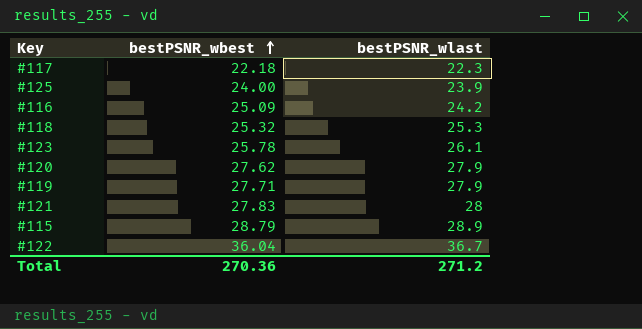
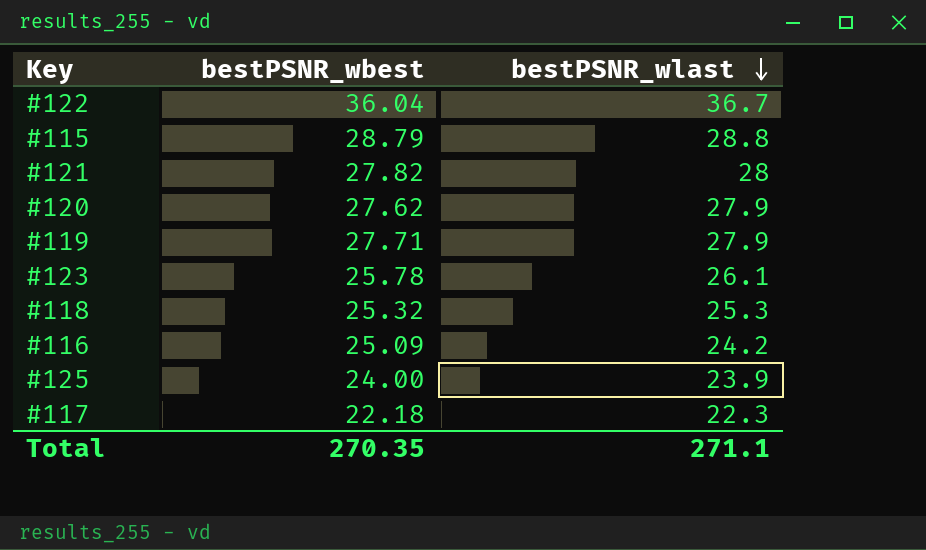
row order: bestPSNR_wbest ascending -> bestPSNR_wlast descending
#115 | bestPSNR_wlast: 28.9 -> 28.8
#121 | bestPSNR_wbest: 27.83 -> 27.82
Total | bestPSNR_wbest: 270.36 -> 270.35
Total | bestPSNR_wlast: 271.2 -> 271.1

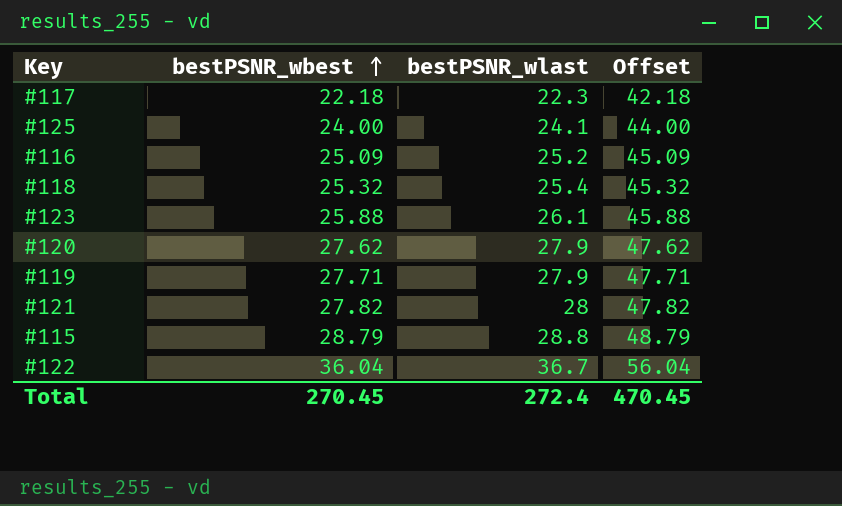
row order: bestPSNR_wlast descending -> bestPSNR_wbest ascending
column Offset | formula: none -> [bestPSNR_wbest] + 20
#125 | bestPSNR_wlast: 23.9 -> 24.1
#116 | bestPSNR_wlast: 24.2 -> 25.2
#118 | bestPSNR_wlast: 25.3 -> 25.4
#123 | bestPSNR_wbest: 25.78 -> 25.88
Total | bestPSNR_wbest: 270.35 -> 270.45
Total | bestPSNR_wlast: 271.1 -> 272.4

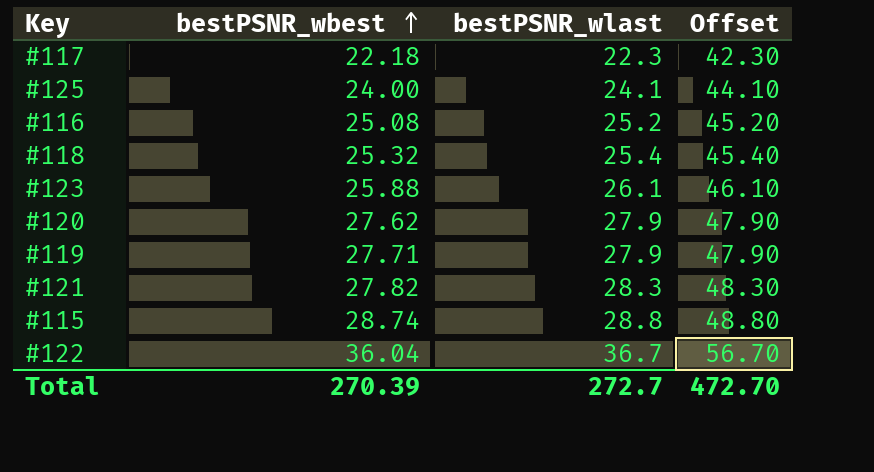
column Offset | formula: [bestPSNR_wbest] + 20 -> [bestPSNR_wlast] + 20
#116 | bestPSNR_wbest: 25.09 -> 25.08
#121 | bestPSNR_wlast: 28 -> 28.3
#115 | bestPSNR_wbest: 28.79 -> 28.74
Total | bestPSNR_wbest: 270.45 -> 270.39
Total | bestPSNR_wlast: 272.4 -> 272.7
Total | Offset: 470.45 -> 472.70

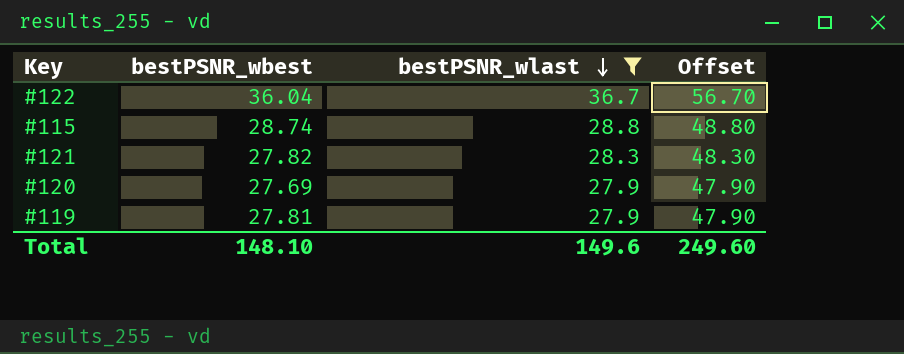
filter: none -> bestPSNR_wlast >= 27.9
row order: bestPSNR_wbest ascending -> bestPSNR_wlast descending
#120 | bestPSNR_wbest: 27.62 -> 27.69
#119 | bestPSNR_wbest: 27.71 -> 27.81
Total | bestPSNR_wbest: 270.39 -> 148.10
Total | bestPSNR_wlast: 272.7 -> 149.6
Total | Offset: 472.70 -> 249.60

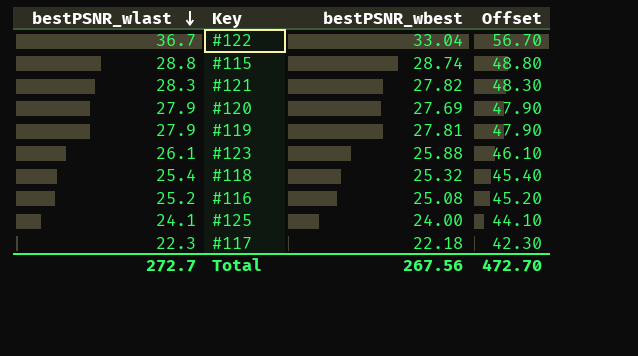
filter: bestPSNR_wlast >= 27.9 -> none
column bestPSNR_wlast | position: 3 -> 1
#122 | bestPSNR_wbest: 36.04 -> 33.04
Total | bestPSNR_wlast: 149.6 -> 272.7
Total | bestPSNR_wbest: 148.10 -> 267.56
Total | Offset: 249.60 -> 472.70

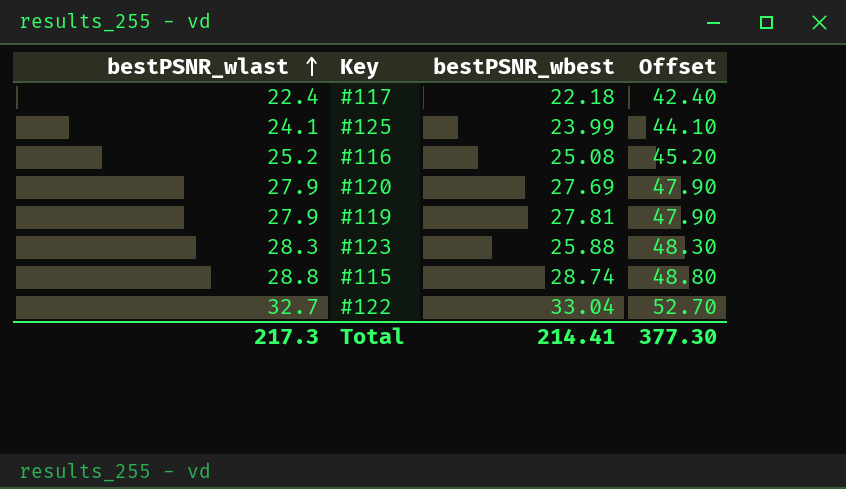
row order: bestPSNR_wlast descending -> bestPSNR_wlast ascending
row #121: 28.3 | 27.82 | 48.30 -> none
row #118: 25.4 | 25.32 | 45.40 -> none
#117 | bestPSNR_wlast: 22.3 -> 22.4
#117 | Offset: 42.30 -> 42.40
#125 | bestPSNR_wbest: 24.00 -> 23.99
#123 | bestPSNR_wlast: 26.1 -> 28.3
#123 | Offset: 46.10 -> 48.30
#122 | bestPSNR_wlast: 36.7 -> 32.7
#122 | Offset: 56.70 -> 52.70
Total | bestPSNR_wlast: 272.7 -> 217.3
Total | bestPSNR_wbest: 267.56 -> 214.41
Total | Offset: 472.70 -> 377.30

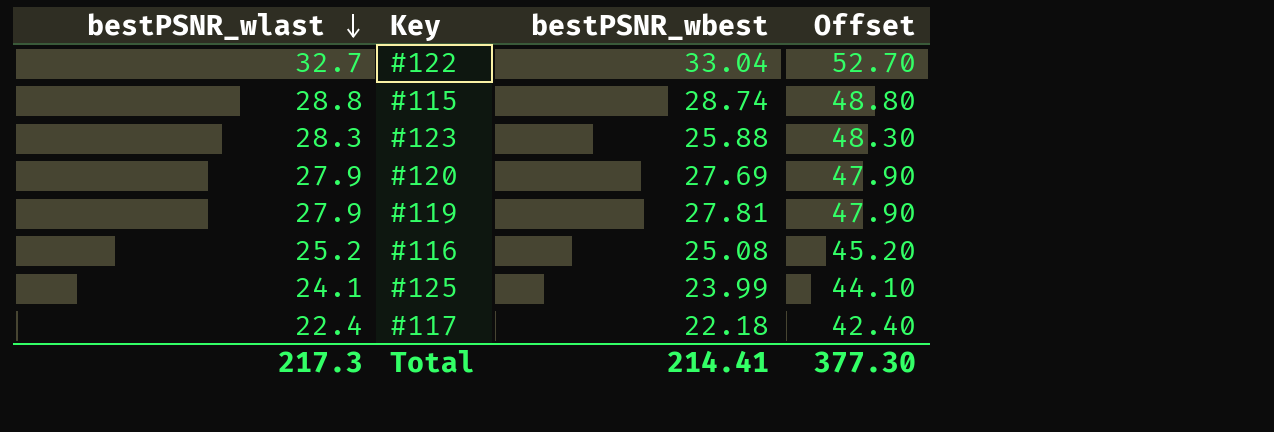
row order: bestPSNR_wlast ascending -> bestPSNR_wlast descending

